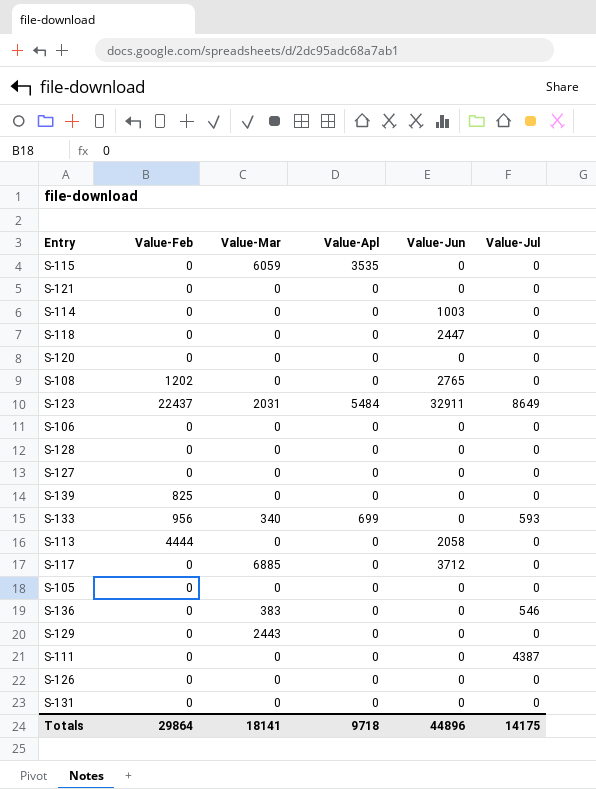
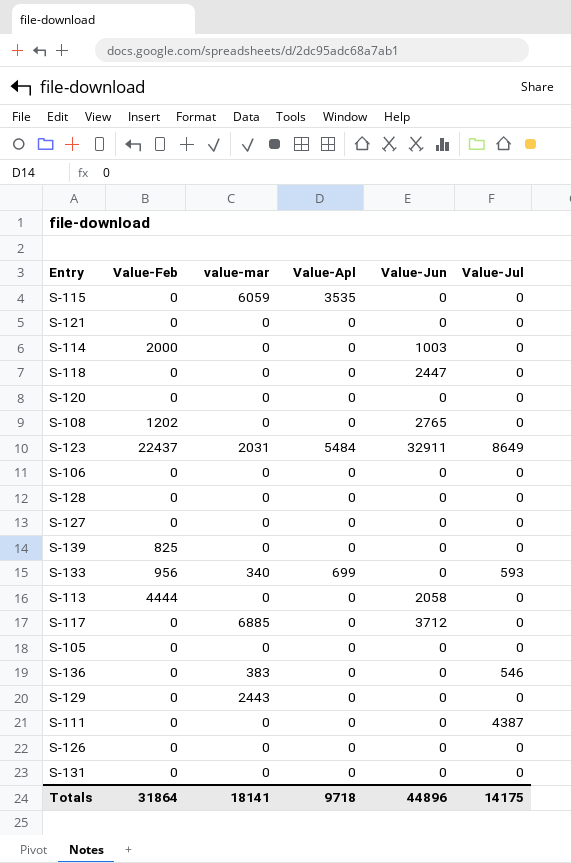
column name: Value-Mar -> value-mar
S-114 | Value-Feb: 0 -> 2000
Totals | Value-Feb: 29864 -> 31864

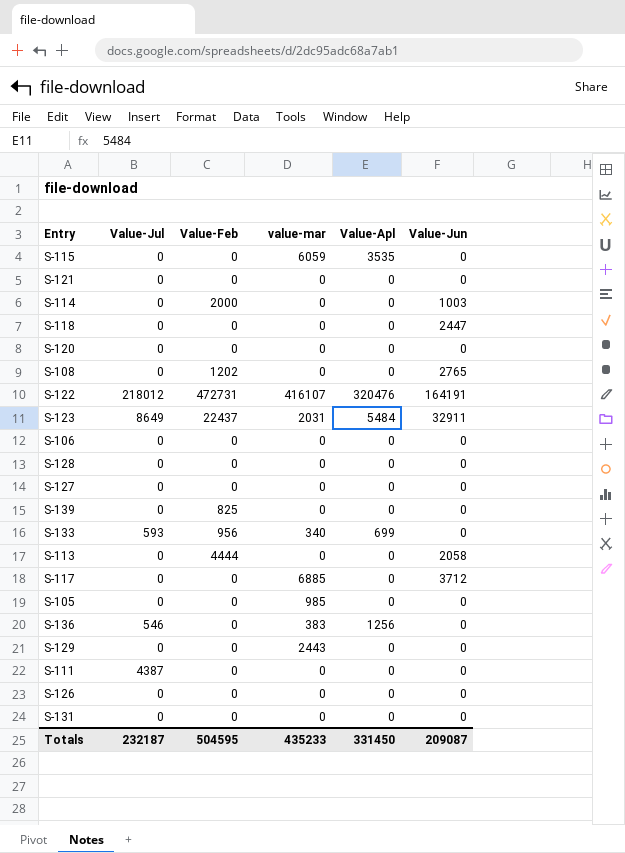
column Value-Jul | position: 6 -> 2
row S-122: none -> 218012 | 472731 | 416107 | 320476 | 164191
S-105 | value-mar: 0 -> 985
S-136 | Value-Apl: 0 -> 1256
Totals | Value-Jul: 14175 -> 232187
Totals | Value-Feb: 31864 -> 504595
Totals | value-mar: 18141 -> 435233
Totals | Value-Apl: 9718 -> 331450
Totals | Value-Jun: 44896 -> 209087

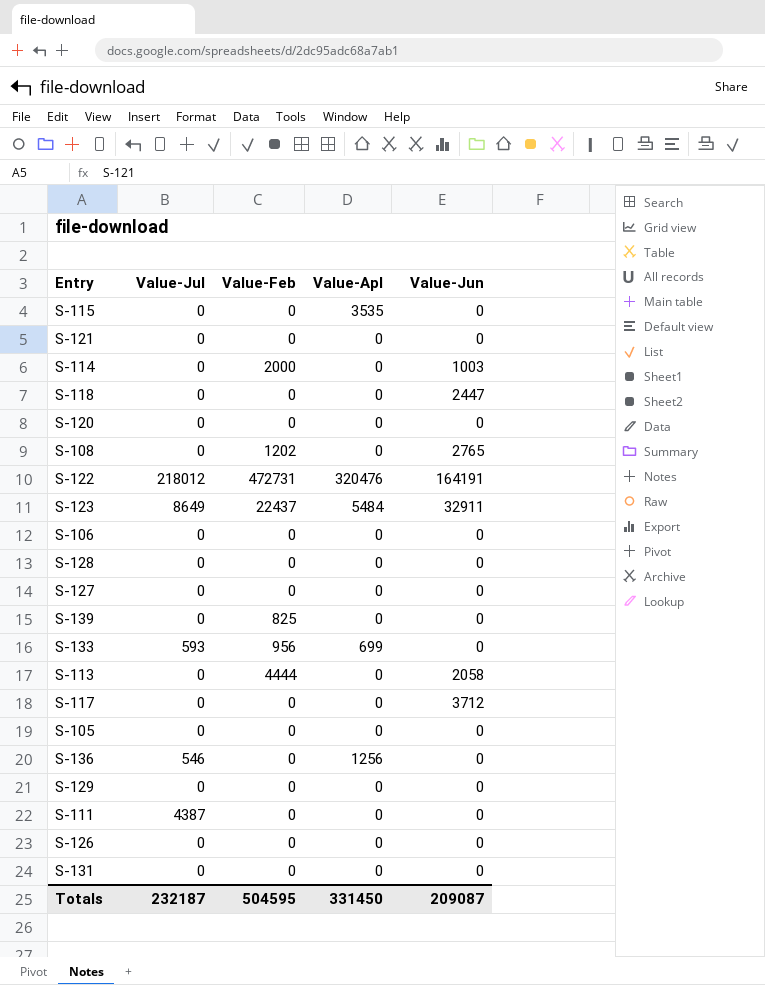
column value-mar | position: 4 -> none

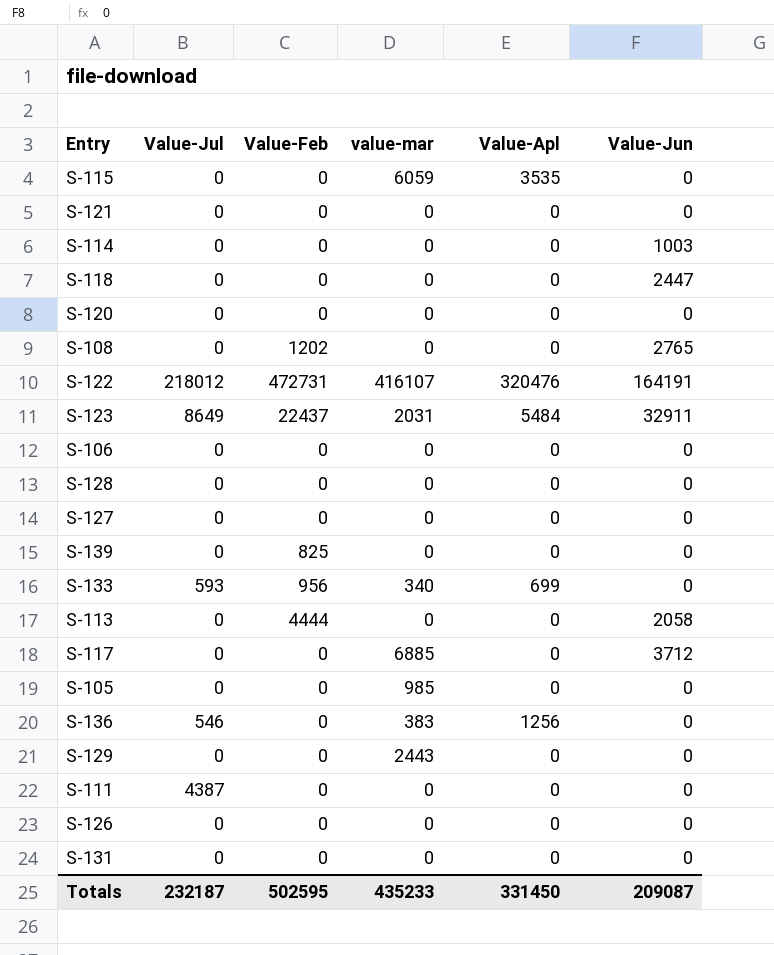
column value-mar | position: none -> 4
S-114 | Value-Feb: 2000 -> 0
Totals | Value-Feb: 504595 -> 502595

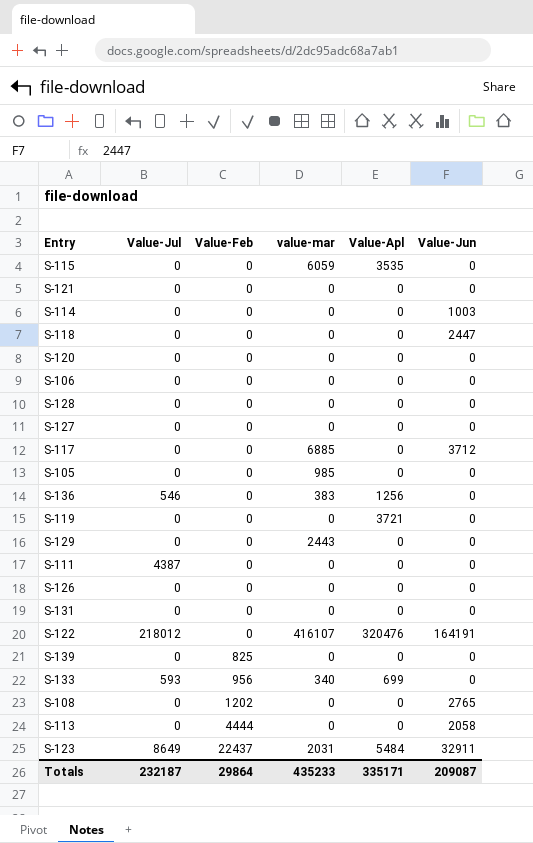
row order: none -> Value-Feb ascending
row S-119: none -> 0 | 0 | 0 | 3721 | 0
S-122 | Value-Feb: 472731 -> 0
Totals | Value-Feb: 502595 -> 29864
Totals | Value-Apl: 331450 -> 335171

